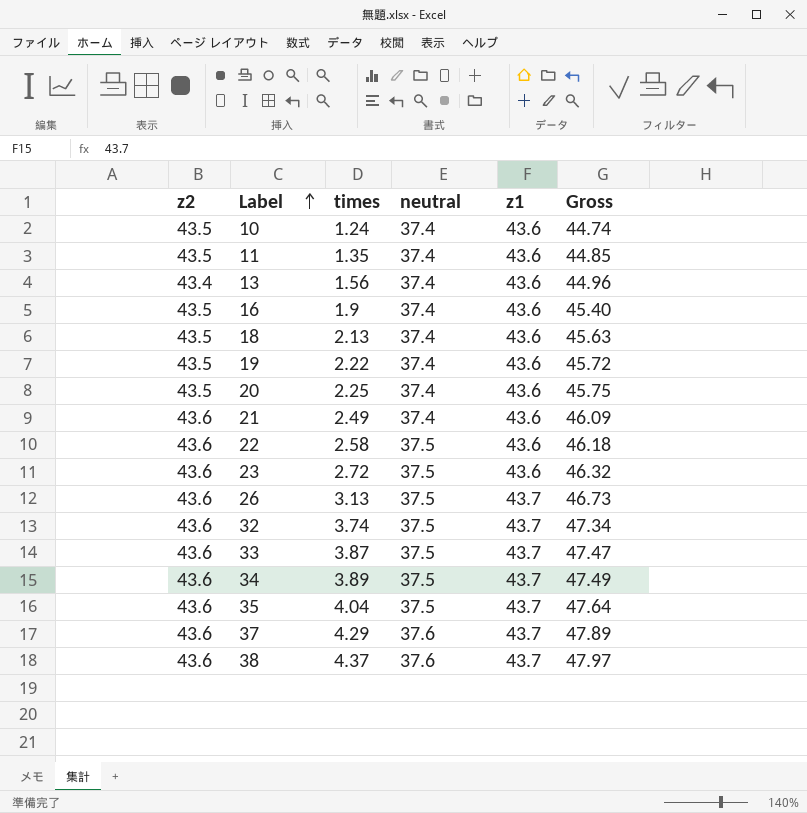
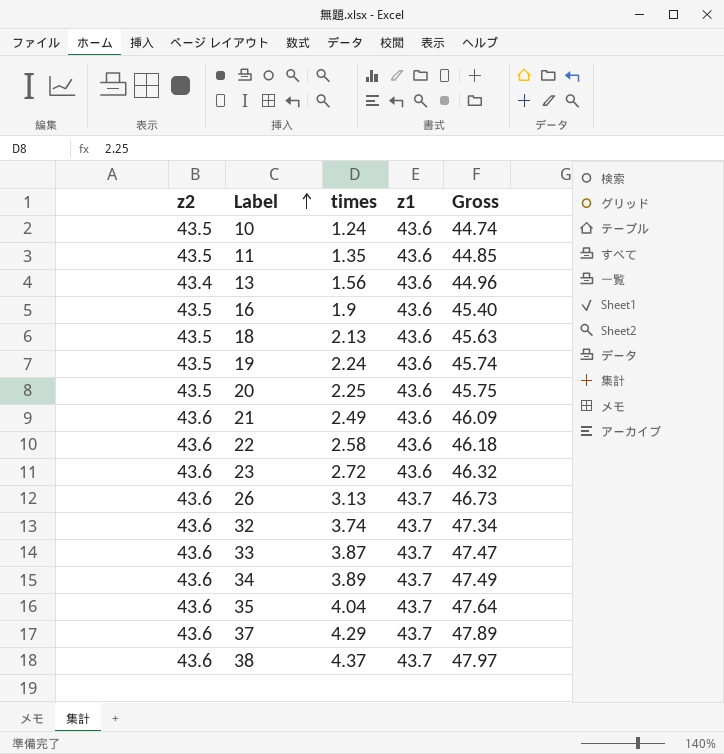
column neutral | position: 4 -> none
19 | times: 2.22 -> 2.24
19 | Gross: 45.72 -> 45.74

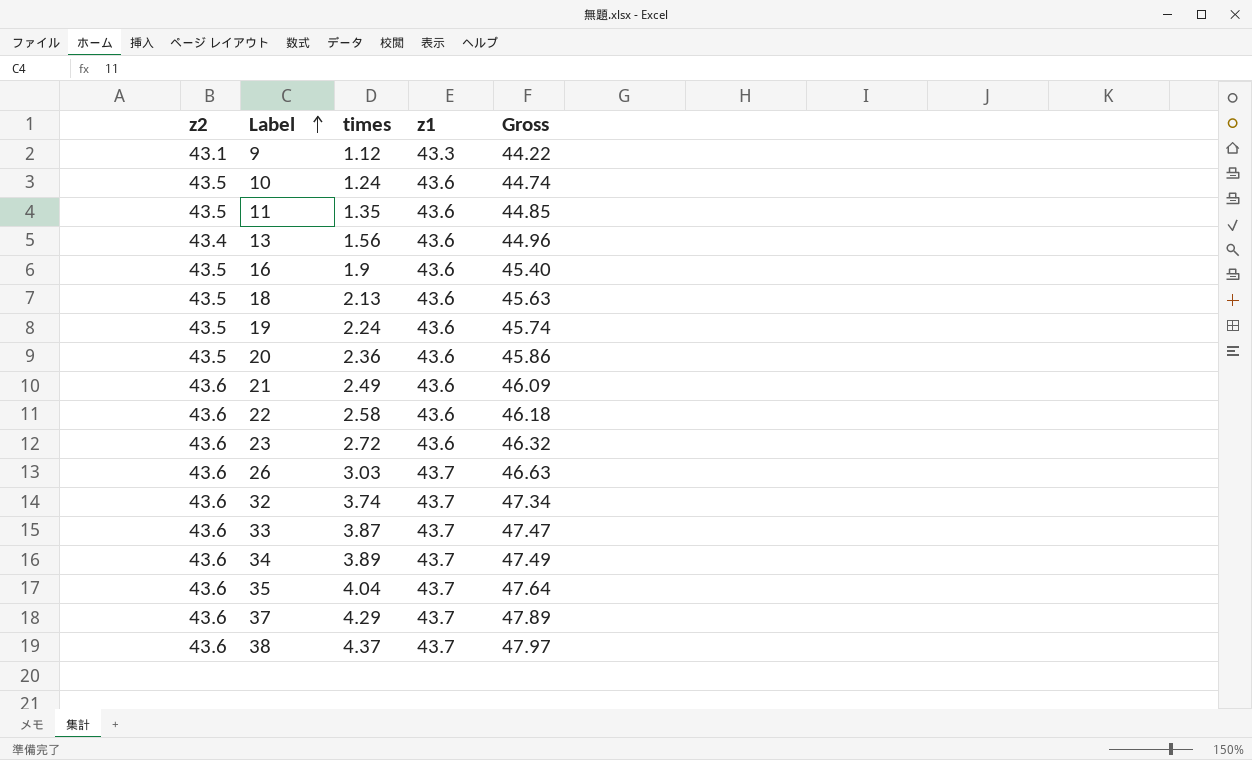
row 9: none -> 43.1 | 1.12 | 43.3 | 44.22
20 | times: 2.25 -> 2.36
20 | Gross: 45.75 -> 45.86
26 | times: 3.13 -> 3.03
26 | Gross: 46.73 -> 46.63

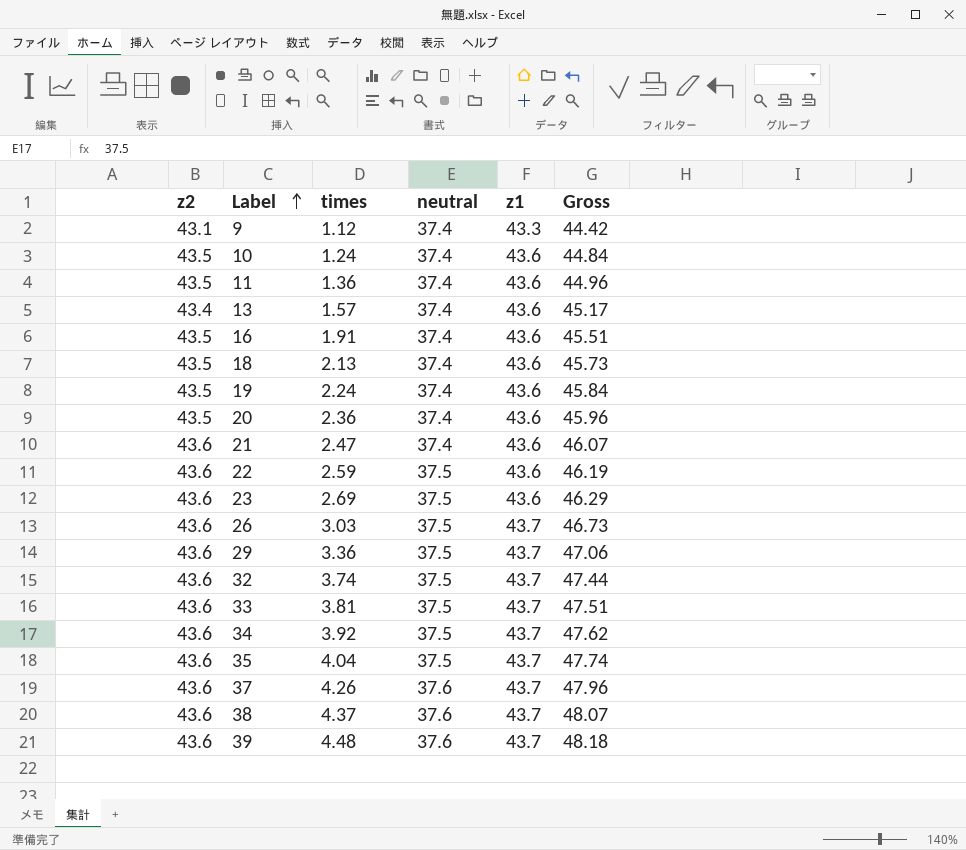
column neutral | position: none -> 4
column Gross | formula: [z2] + [times] -> [times] + [z1]
11 | times: 1.35 -> 1.36
13 | times: 1.56 -> 1.57
16 | times: 1.9 -> 1.91
21 | times: 2.49 -> 2.47
22 | times: 2.58 -> 2.59
23 | times: 2.72 -> 2.69
row 29: none -> 43.6 | 3.36 | 37.5 | 43.7 | 47.06
33 | times: 3.87 -> 3.81
34 | times: 3.89 -> 3.92
37 | times: 4.29 -> 4.26
row 39: none -> 43.6 | 4.48 | 37.6 | 43.7 | 48.18

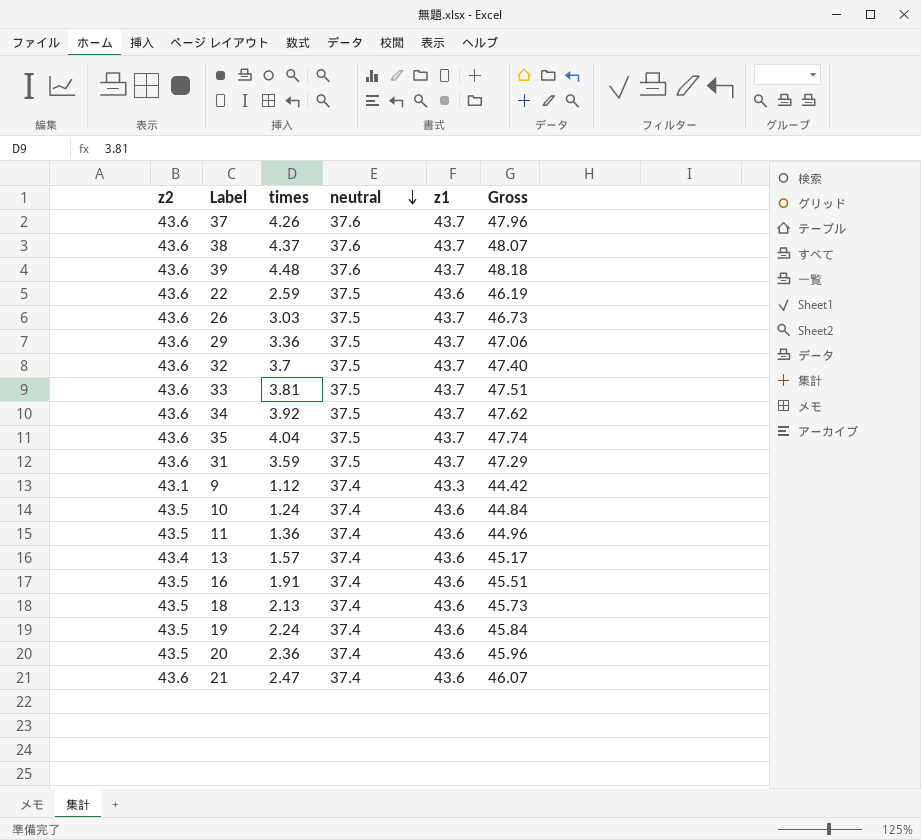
row order: Label ascending -> neutral descending
row 23: 43.6 | 2.69 | 37.5 | 43.6 | 46.29 -> none
32 | times: 3.74 -> 3.7
32 | Gross: 47.44 -> 47.40
row 31: none -> 43.6 | 3.59 | 37.5 | 43.7 | 47.29

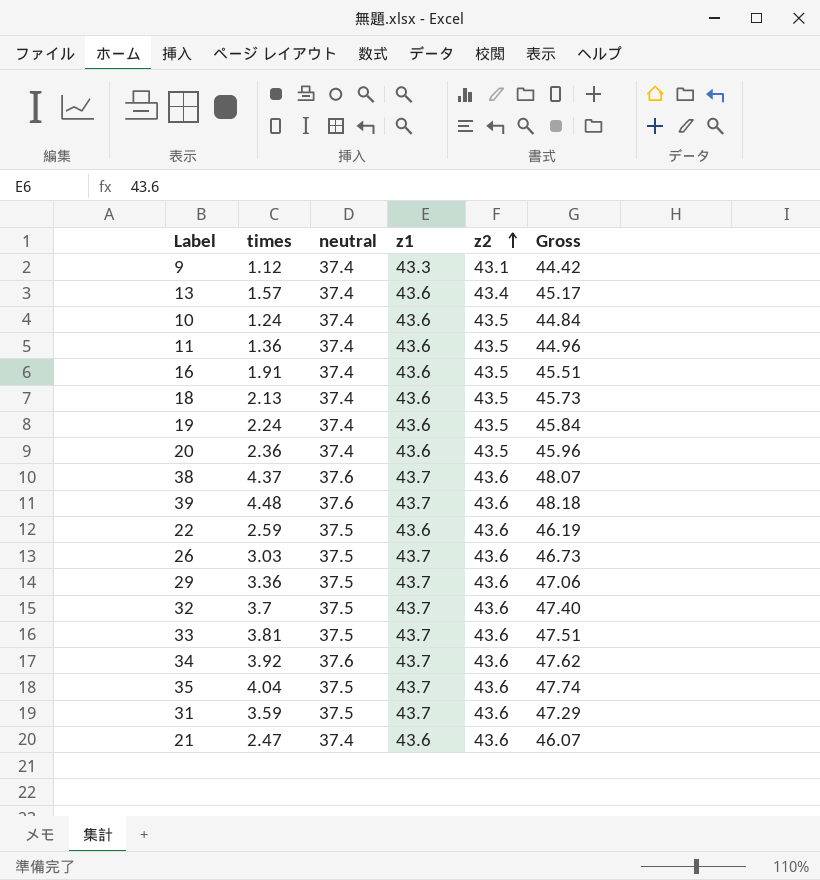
row order: neutral descending -> z2 ascending
column z2 | position: 1 -> 5
row 37: 43.6 | 4.26 | 37.6 | 43.7 | 47.96 -> none
34 | neutral: 37.5 -> 37.6

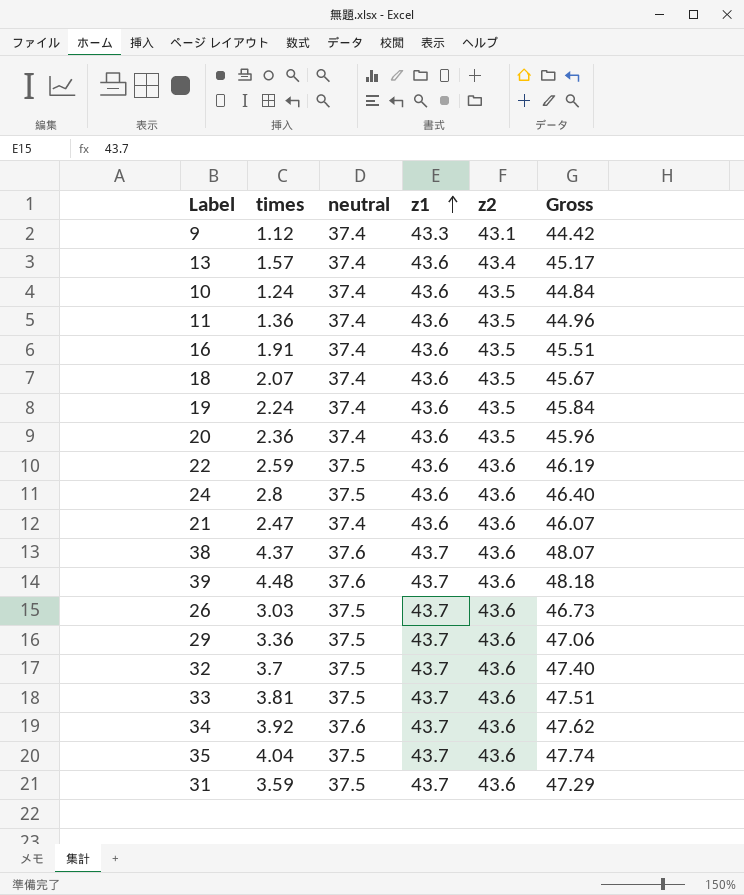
row order: z2 ascending -> z1 ascending
18 | times: 2.13 -> 2.07
18 | Gross: 45.73 -> 45.67
row 24: none -> 2.8 | 37.5 | 43.6 | 43.6 | 46.40

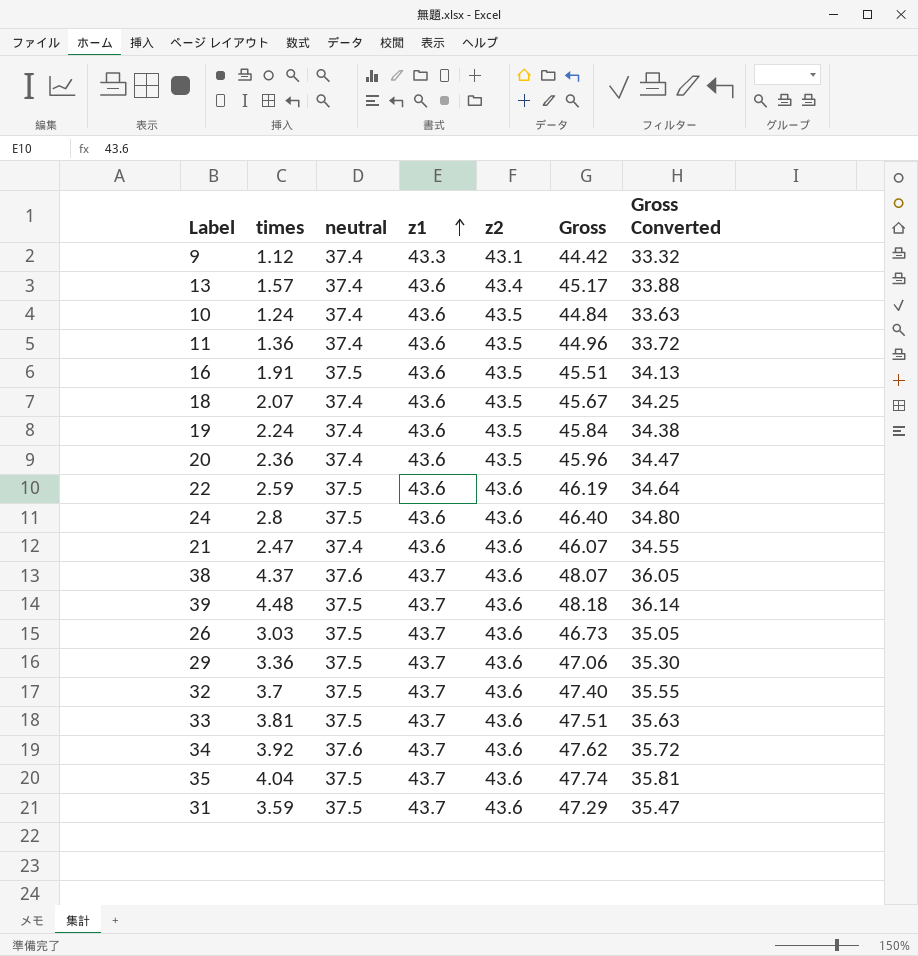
column Gross Converted | formula: none -> [Gross] * 0.75
16 | neutral: 37.4 -> 37.5
39 | neutral: 37.6 -> 37.5

